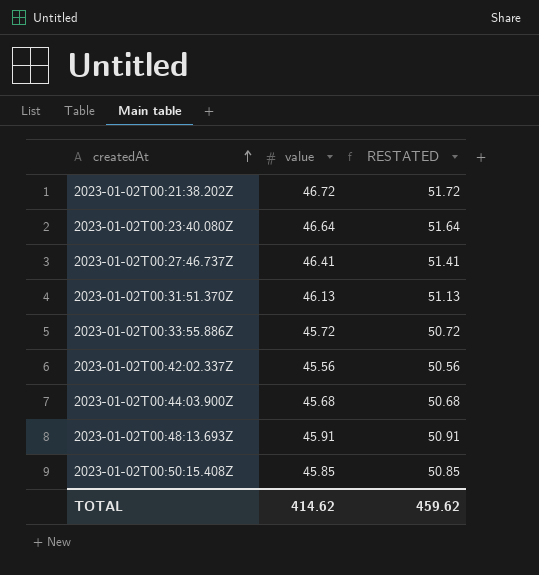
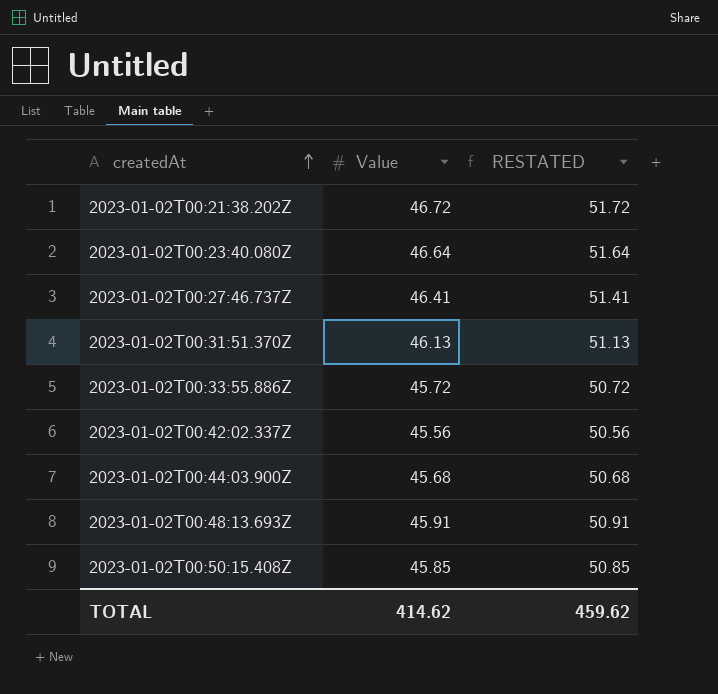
column name: value -> Value

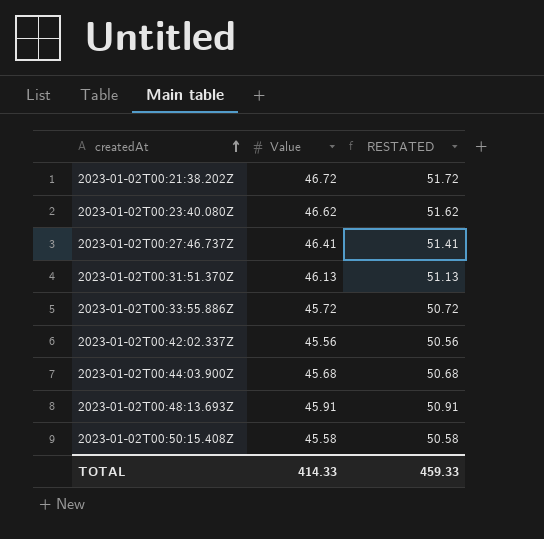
2023-01-02T00:23:40.080Z | Value: 46.64 -> 46.62
2023-01-02T00:23:40.080Z | RESTATED: 51.64 -> 51.62
2023-01-02T00:50:15.408Z | Value: 45.85 -> 45.58
2023-01-02T00:50:15.408Z | RESTATED: 50.85 -> 50.58
TOTAL | Value: 414.62 -> 414.33
TOTAL | RESTATED: 459.62 -> 459.33

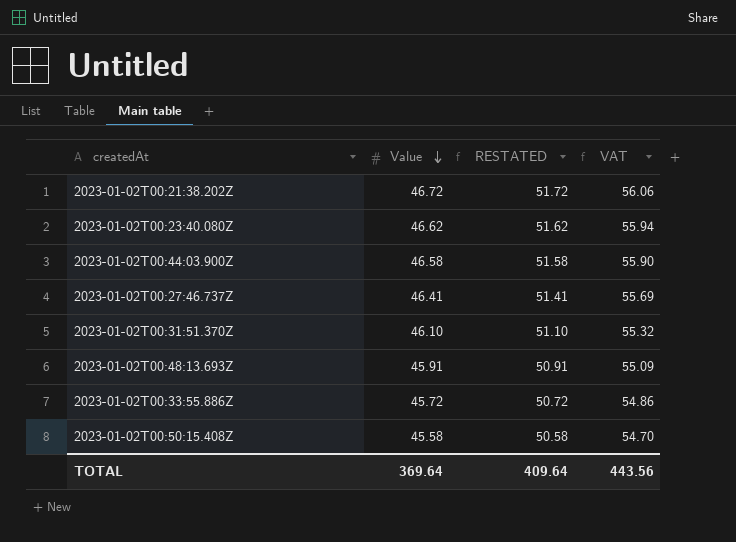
row order: createdAt ascending -> Value descending
column VAT | formula: none -> [Value] * 1.2
row 2023-01-02T00:42:02.337Z: 45.56 | 50.56 -> none
2023-01-02T00:44:03.900Z | Value: 45.68 -> 46.58
2023-01-02T00:44:03.900Z | RESTATED: 50.68 -> 51.58
2023-01-02T00:31:51.370Z | Value: 46.13 -> 46.10
2023-01-02T00:31:51.370Z | RESTATED: 51.13 -> 51.10
TOTAL | Value: 414.33 -> 369.64
TOTAL | RESTATED: 459.33 -> 409.64

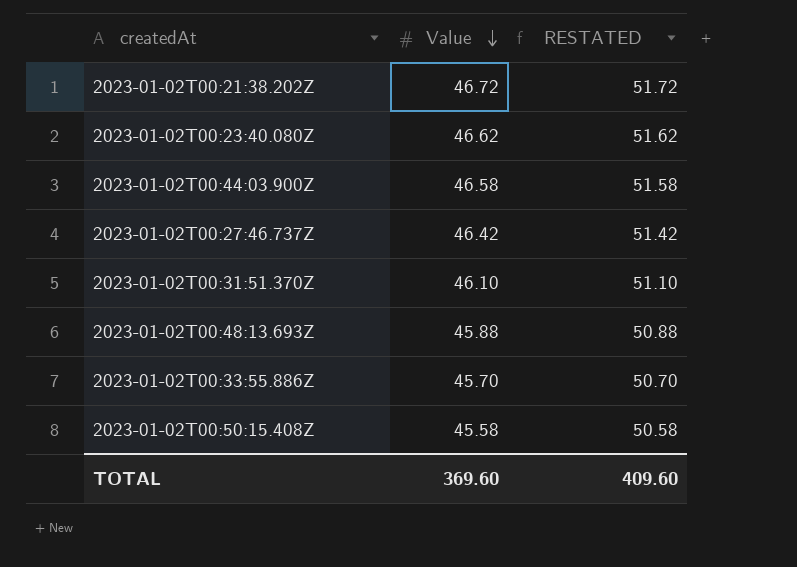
column VAT | formula: [Value] * 1.2 -> none
2023-01-02T00:27:46.737Z | Value: 46.41 -> 46.42
2023-01-02T00:27:46.737Z | RESTATED: 51.41 -> 51.42
2023-01-02T00:48:13.693Z | Value: 45.91 -> 45.88
2023-01-02T00:48:13.693Z | RESTATED: 50.91 -> 50.88
2023-01-02T00:33:55.886Z | Value: 45.72 -> 45.70
2023-01-02T00:33:55.886Z | RESTATED: 50.72 -> 50.70
TOTAL | Value: 369.64 -> 369.60
TOTAL | RESTATED: 409.64 -> 409.60

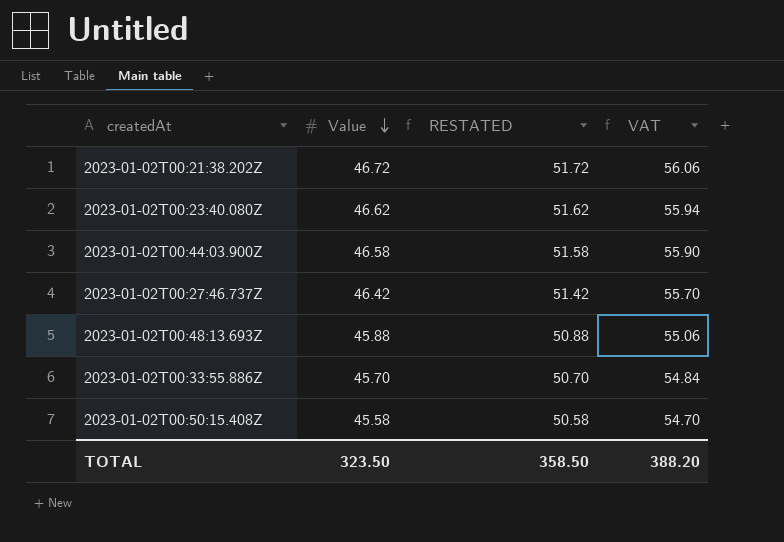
column VAT | formula: none -> [Value] * 1.2
row 2023-01-02T00:31:51.370Z: 46.10 | 51.10 -> none
TOTAL | Value: 369.60 -> 323.50
TOTAL | RESTATED: 409.60 -> 358.50

